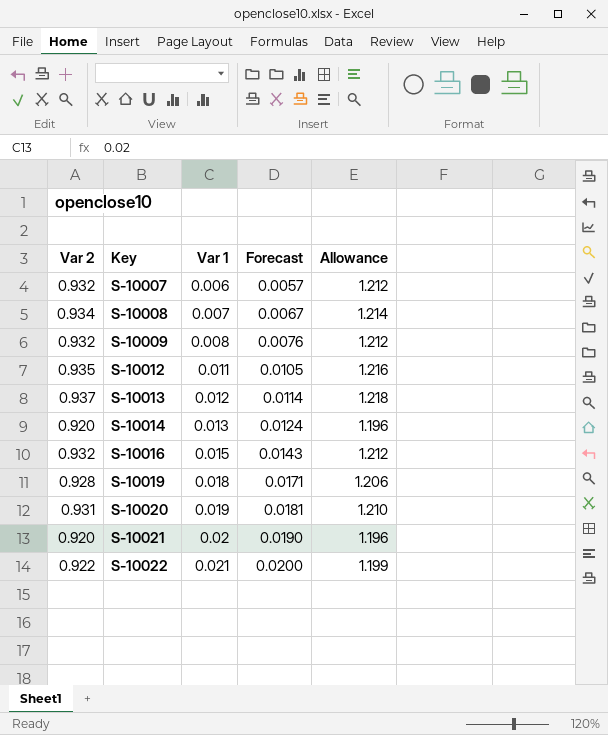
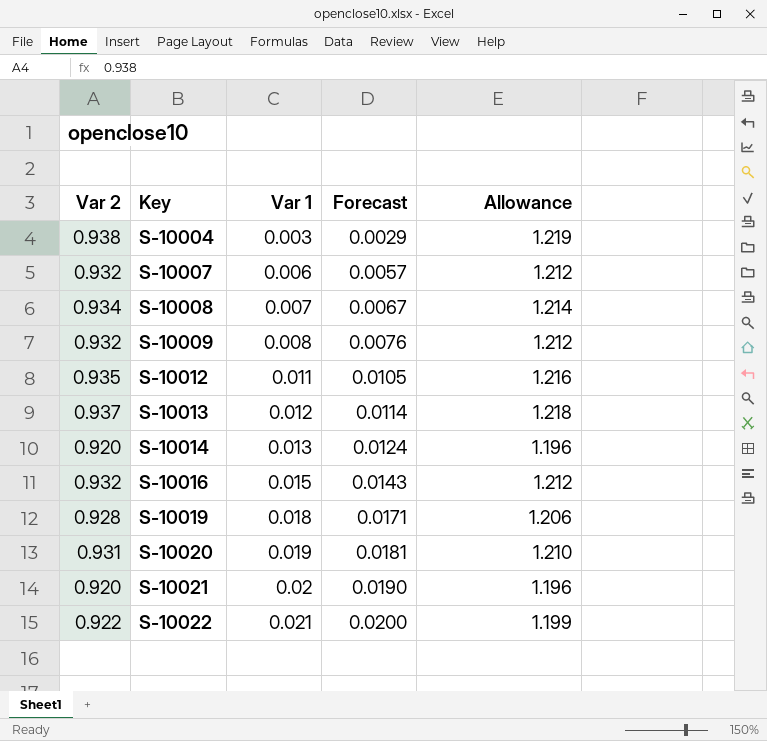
row S-10004: none -> 0.938 | 0.003 | 0.0029 | 1.219

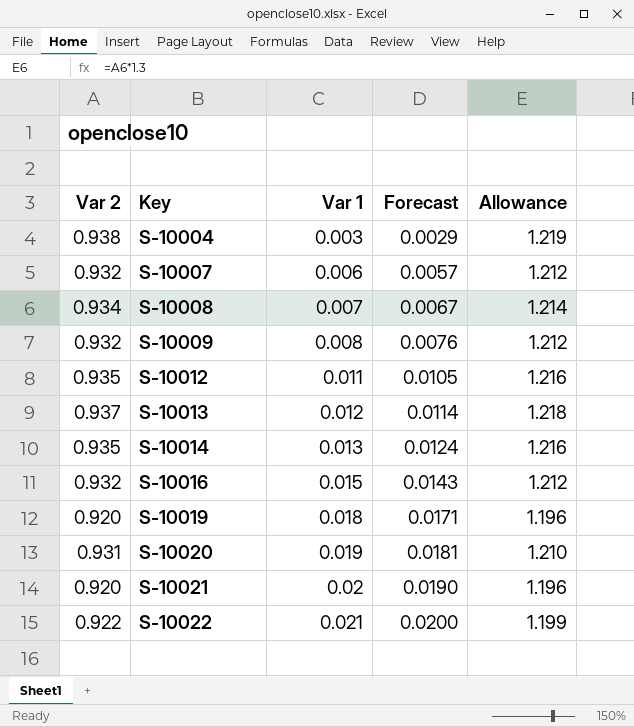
S-10014 | Var 2: 0.920 -> 0.935
S-10014 | Allowance: 1.196 -> 1.216
S-10019 | Var 2: 0.928 -> 0.920
S-10019 | Allowance: 1.206 -> 1.196

